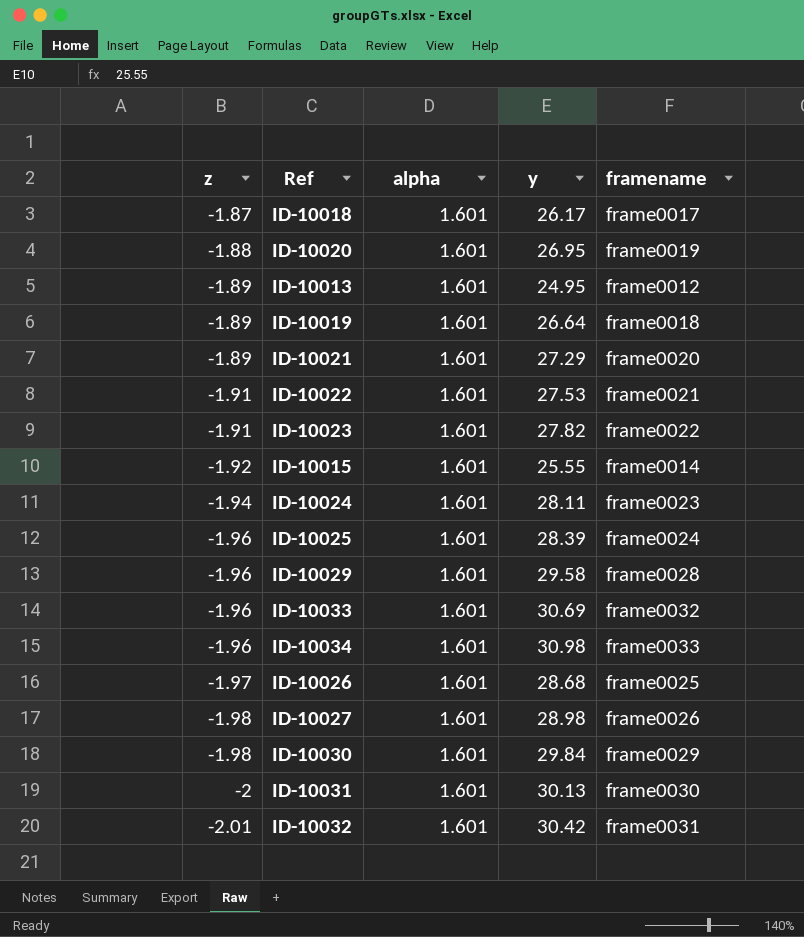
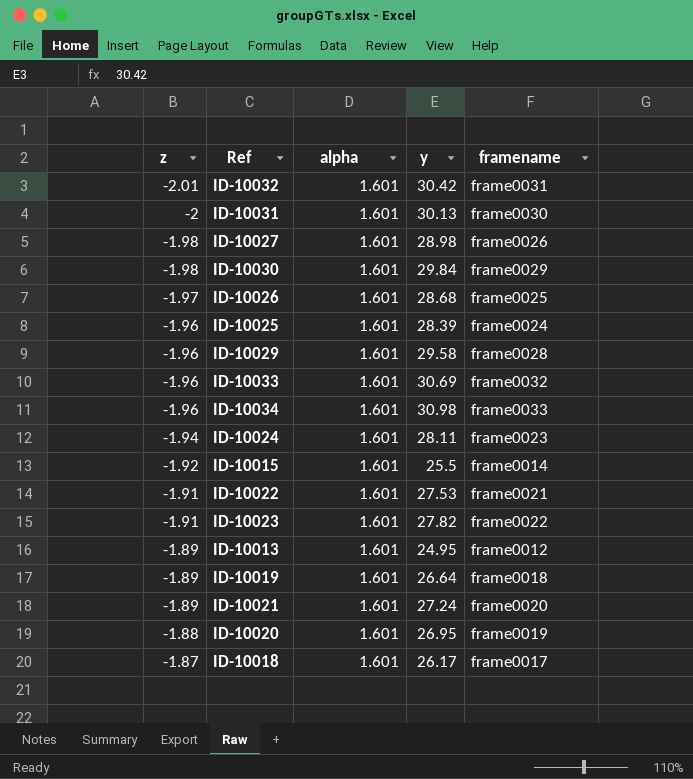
row order: z descending -> z ascending
ID-10015 | y: 25.55 -> 25.5
ID-10021 | y: 27.29 -> 27.24

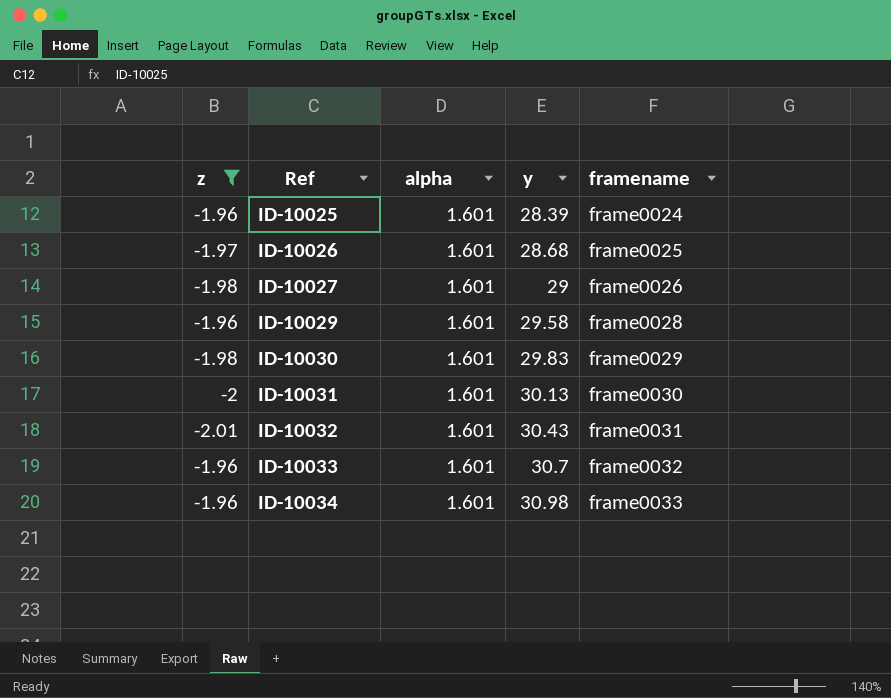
filter: none -> z <= -1.96
row order: z ascending -> Ref ascending
ID-10027 | y: 28.98 -> 29
ID-10030 | y: 29.84 -> 29.83
ID-10032 | y: 30.42 -> 30.43
ID-10033 | y: 30.69 -> 30.7

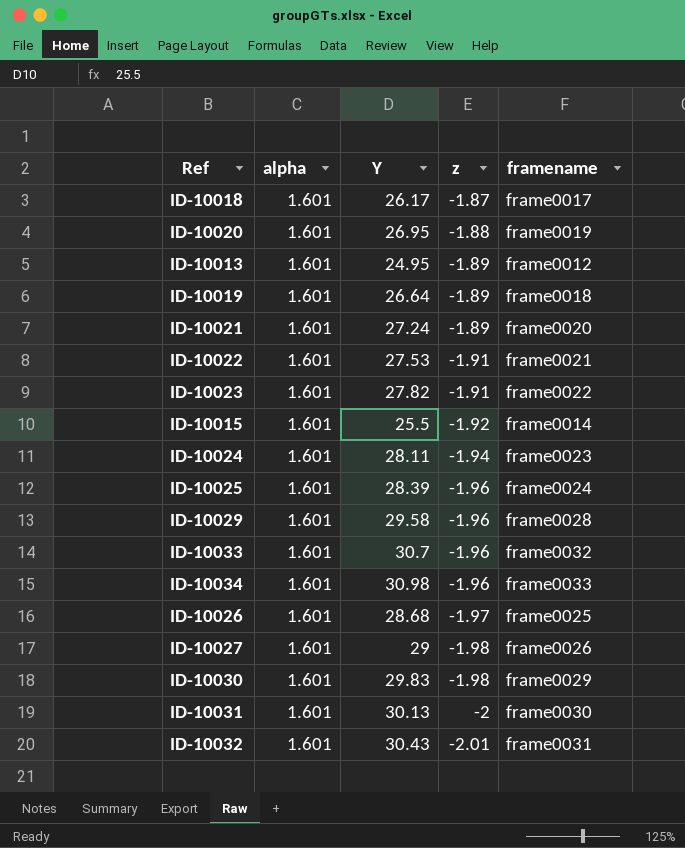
filter: z <= -1.96 -> none
row order: Ref ascending -> z descending
column name: y -> Y
column z | position: 1 -> 4

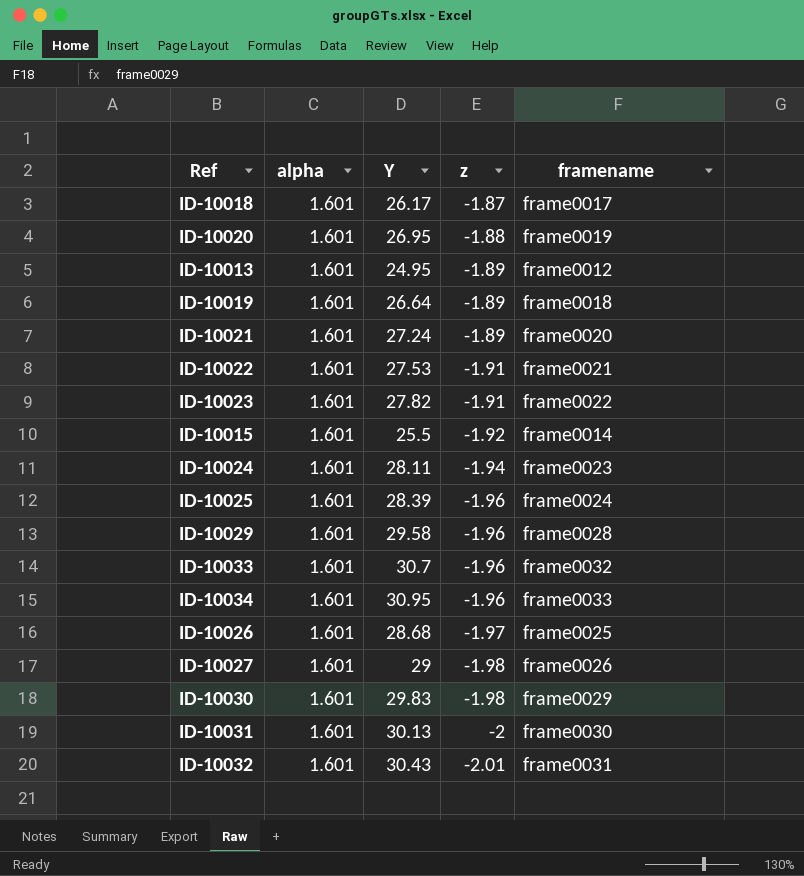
ID-10034 | Y: 30.98 -> 30.95

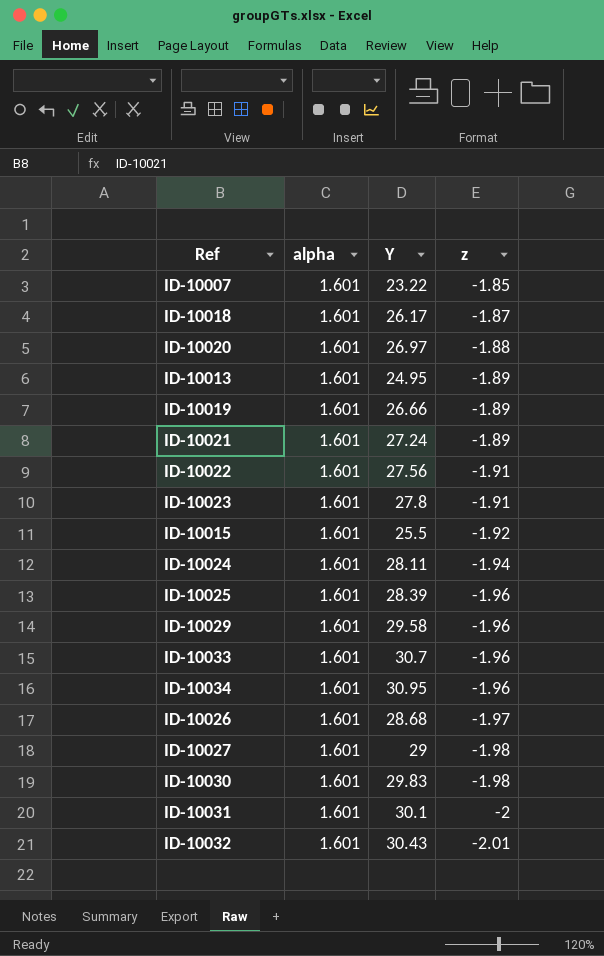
column framename | position: 5 -> none
row ID-10007: none -> 1.601 | 23.22 | -1.85
ID-10020 | Y: 26.95 -> 26.97
ID-10019 | Y: 26.64 -> 26.66
ID-10022 | Y: 27.53 -> 27.56
ID-10023 | Y: 27.82 -> 27.8
ID-10031 | Y: 30.13 -> 30.1

